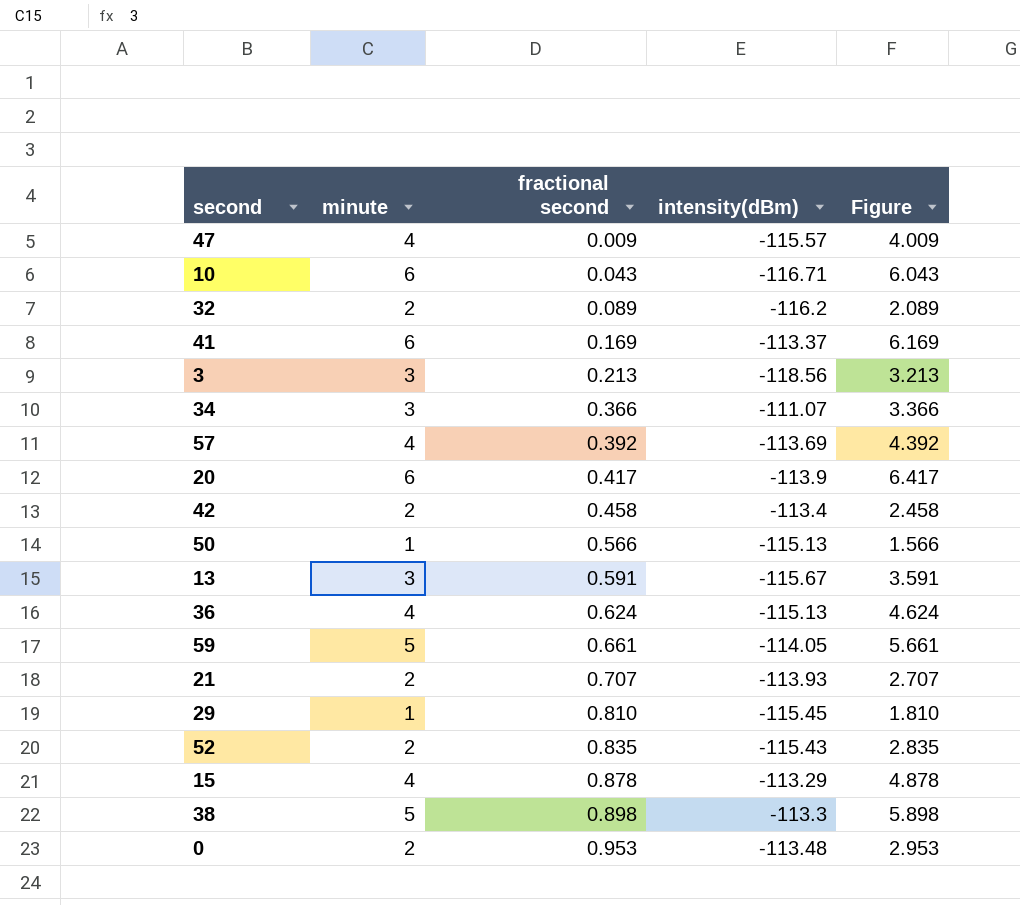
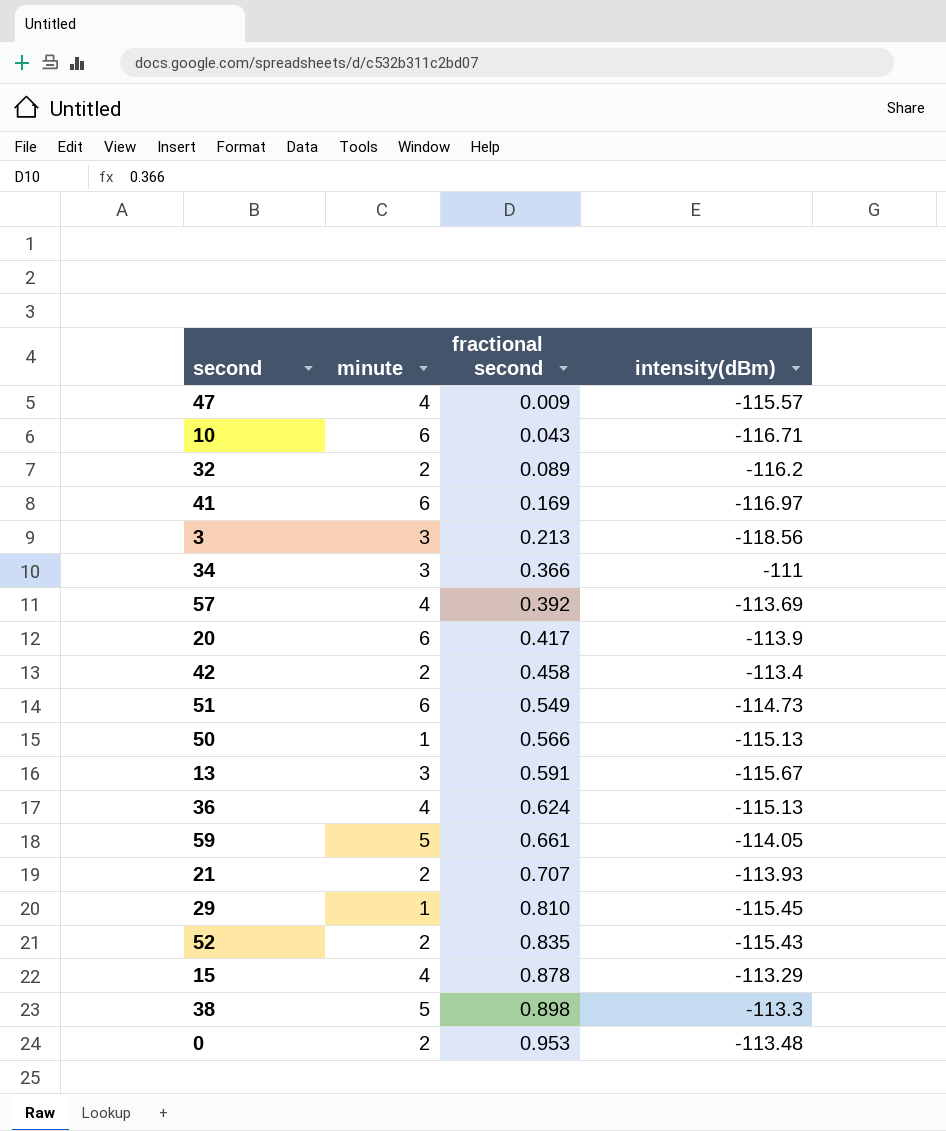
column Figure | formula: [minute] + [fractional second] -> none
41 | intensity(dBm): -113.37 -> -116.97
34 | intensity(dBm): -111.07 -> -111
row 51: none -> 6 | 0.549 | -114.73

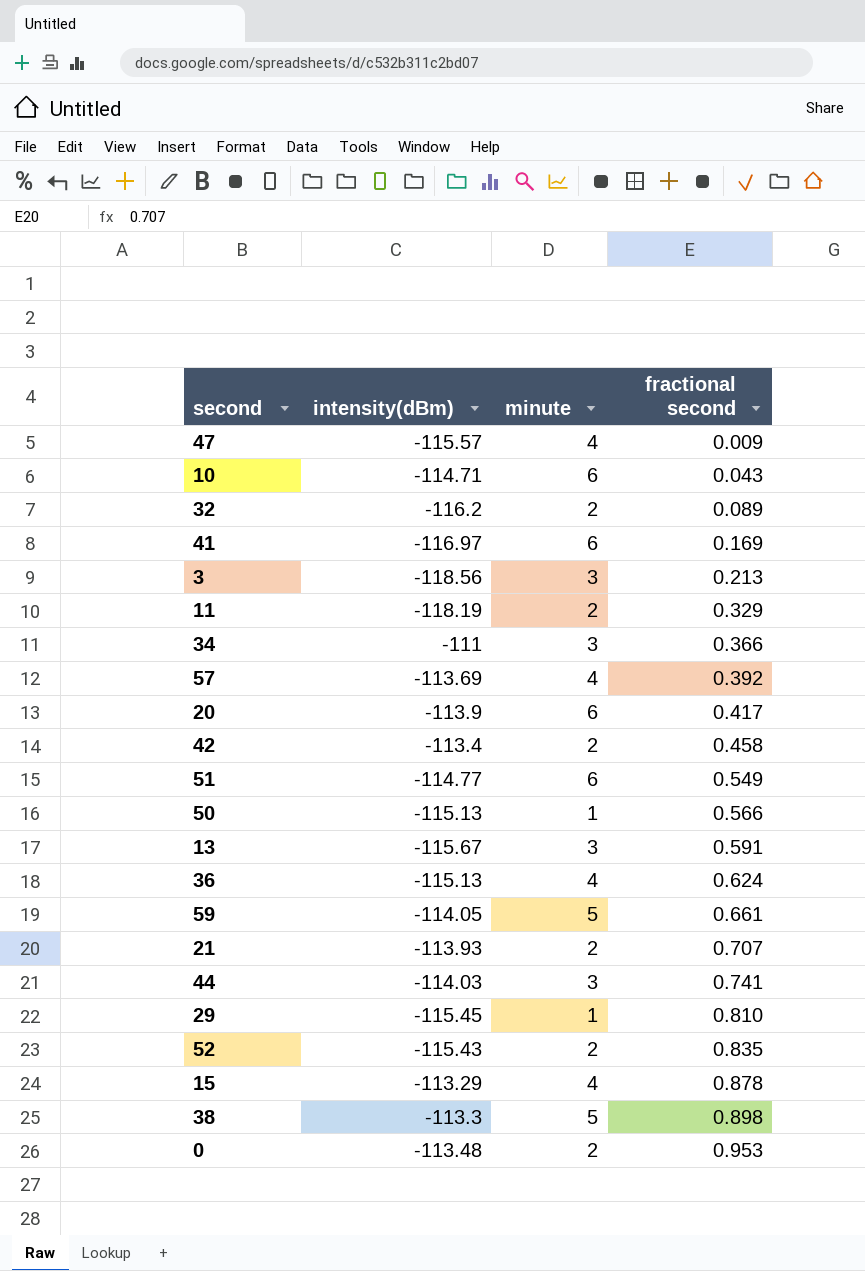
column intensity(dBm) | position: 4 -> 2
10 | intensity(dBm): -116.71 -> -114.71
row 11: none -> -118.19 | 2 | 0.329
51 | intensity(dBm): -114.73 -> -114.77
row 44: none -> -114.03 | 3 | 0.741

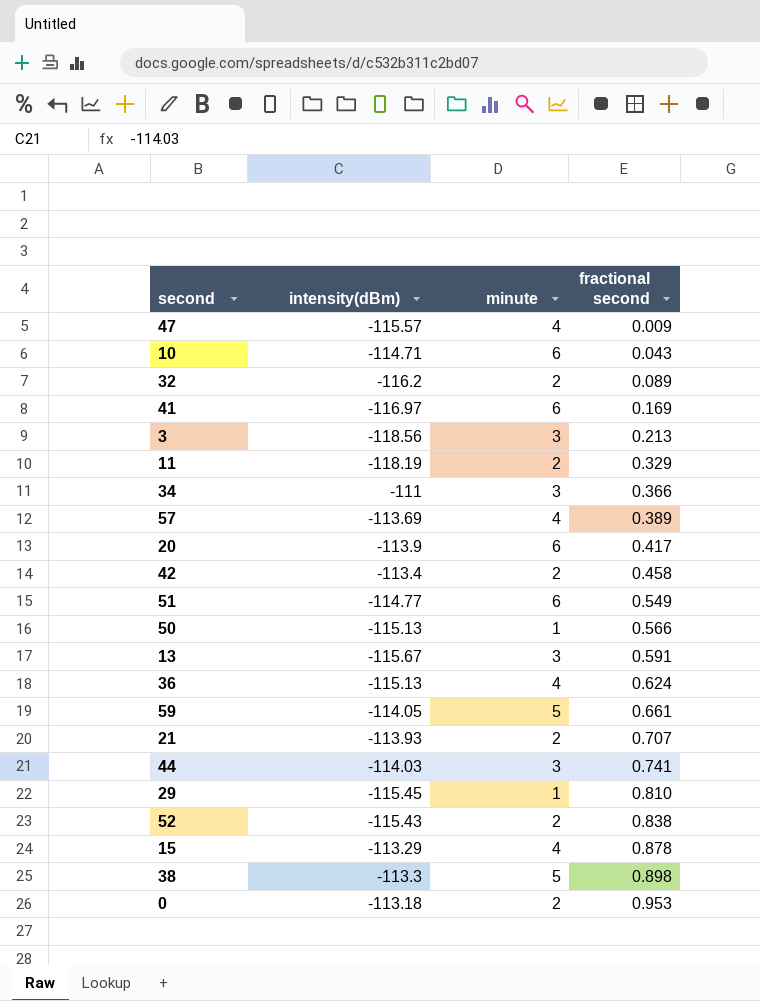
57 | fractional second: 0.392 -> 0.389
52 | fractional second: 0.835 -> 0.838
0 | intensity(dBm): -113.48 -> -113.18

